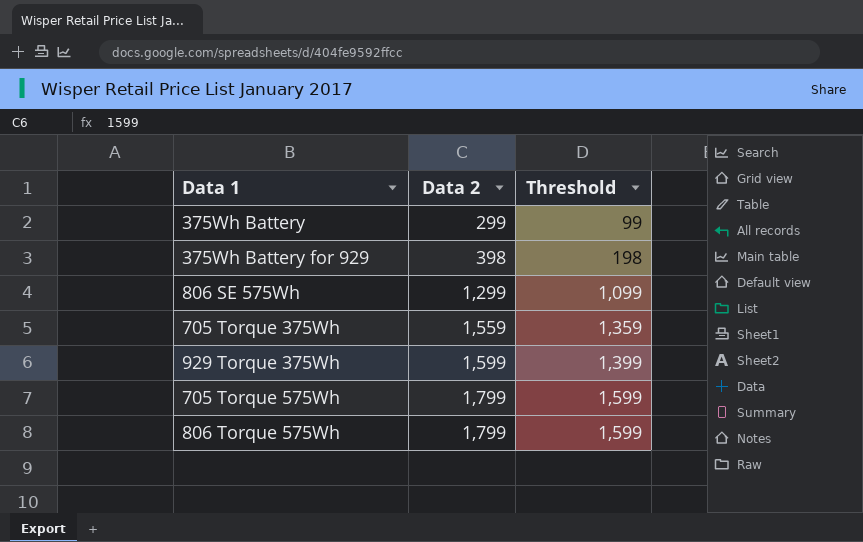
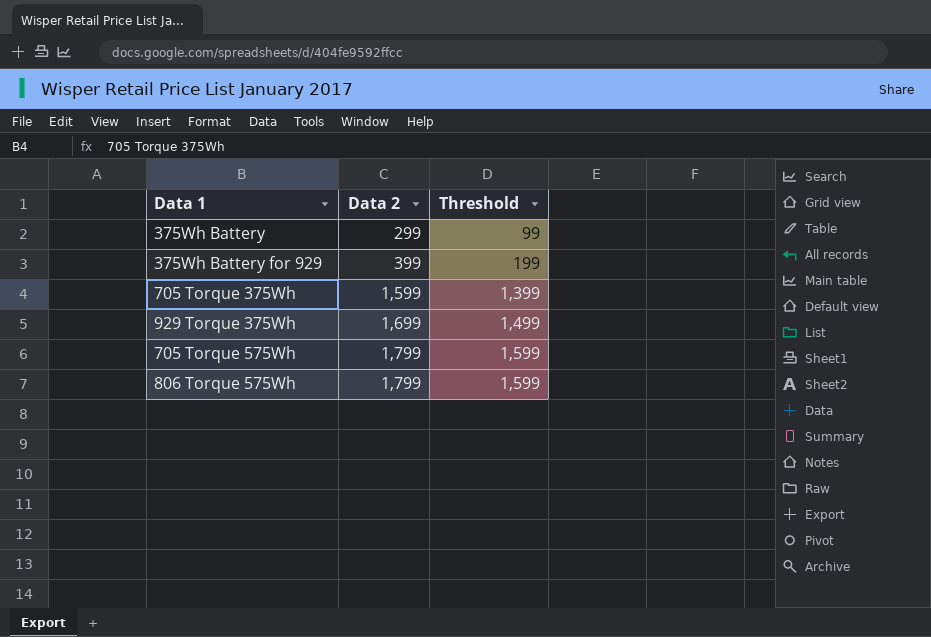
row 806 SE 575Wh: 1,299 | 1,099 -> none
375Wh Battery for 929 | Data 2: 398 -> 399
375Wh Battery for 929 | Threshold: 198 -> 199
705 Torque 375Wh | Data 2: 1,559 -> 1,599
705 Torque 375Wh | Threshold: 1,359 -> 1,399
929 Torque 375Wh | Data 2: 1,599 -> 1,699
929 Torque 375Wh | Threshold: 1,399 -> 1,499

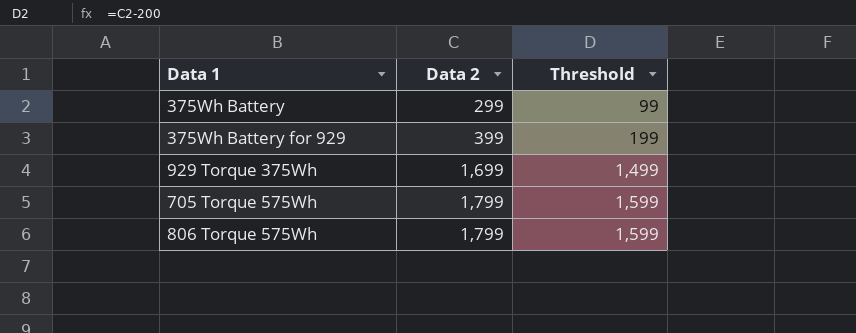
row 705 Torque 375Wh: 1,599 | 1,399 -> none

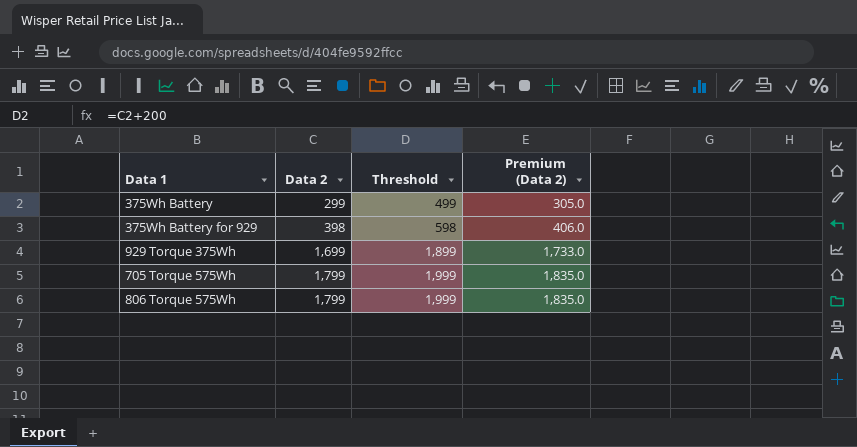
column Threshold | formula: [Data 2] - 200 -> [Data 2] + 200
column Premium (Data 2) | formula: none -> [Data 2] * 1.02
375Wh Battery for 929 | Data 2: 399 -> 398

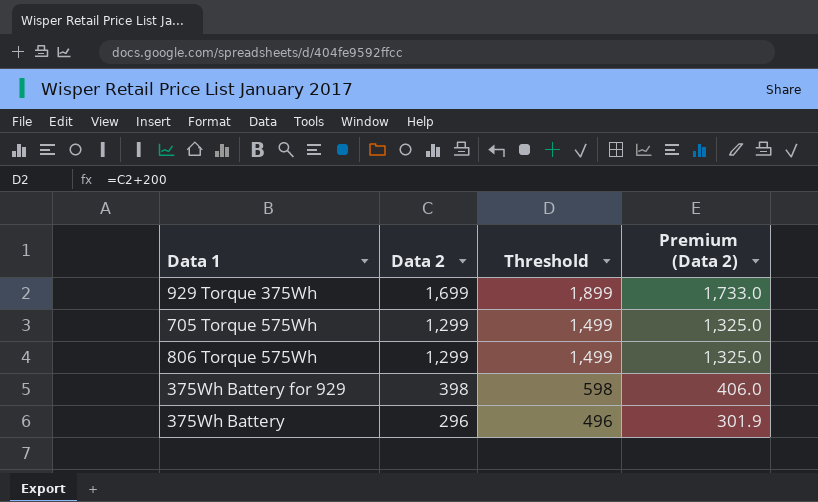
row order: Data 2 ascending -> Data 2 descending
705 Torque 575Wh | Data 2: 1,799 -> 1,299
705 Torque 575Wh | Threshold: 1,999 -> 1,499
705 Torque 575Wh | Premium (Data 2): 1,835.0 -> 1,325.0
806 Torque 575Wh | Data 2: 1,799 -> 1,299
806 Torque 575Wh | Threshold: 1,999 -> 1,499
806 Torque 575Wh | Premium (Data 2): 1,835.0 -> 1,325.0
375Wh Battery | Data 2: 299 -> 296
375Wh Battery | Threshold: 499 -> 496
375Wh Battery | Premium (Data 2): 305.0 -> 301.9

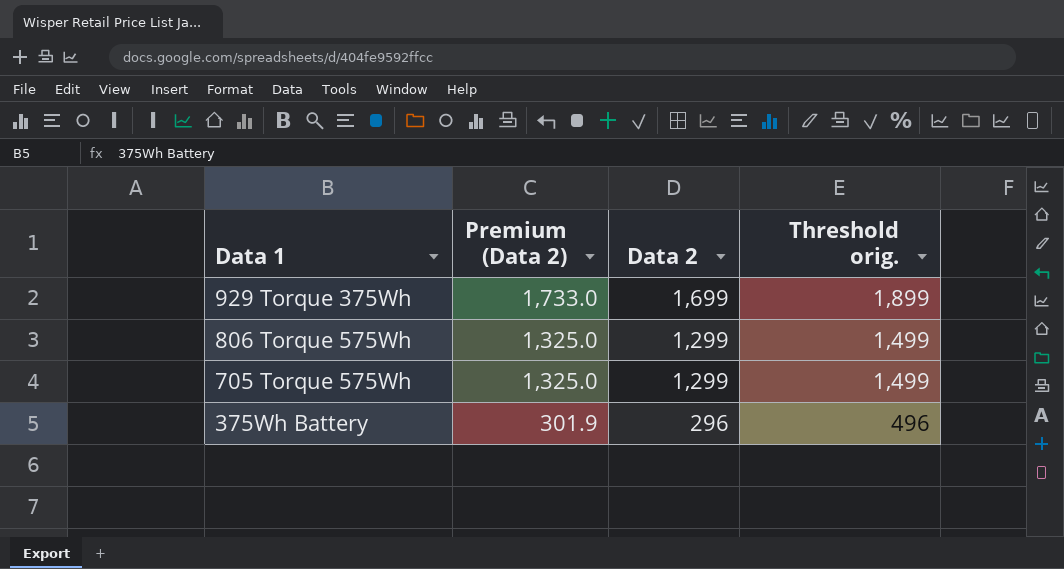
row order: Data 2 descending -> Data 1 descending
column Premium (Data 2) | position: 4 -> 2
column name: Threshold -> Threshold orig.
row 375Wh Battery for 929: 398 | 598 | 406.0 -> none

